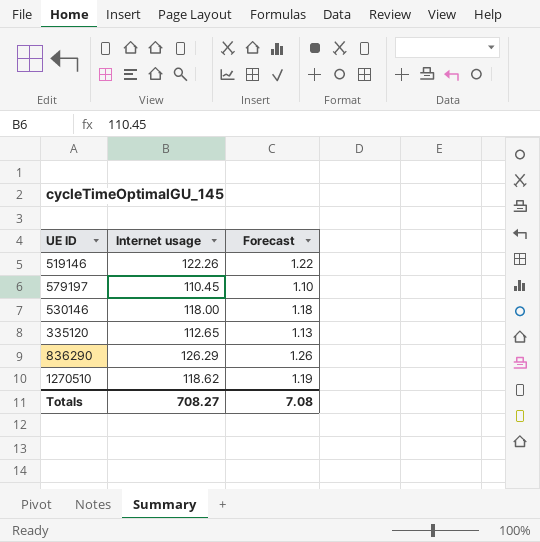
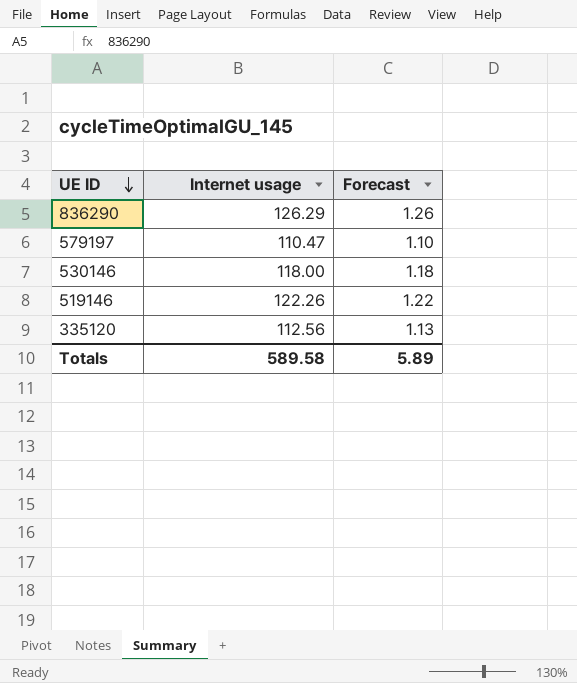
row order: none -> UE ID descending
row 1270510: 118.62 | 1.19 -> none
579197 | Internet usage: 110.45 -> 110.47
335120 | Internet usage: 112.65 -> 112.56
Totals | Internet usage: 708.27 -> 589.58
Totals | Forecast: 7.08 -> 5.89

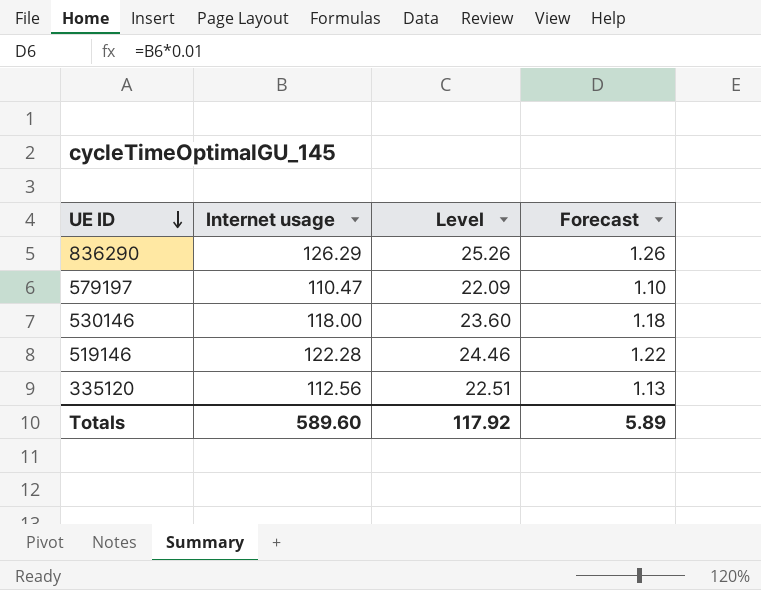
column Level | formula: none -> [Internet usage] * 0.2
519146 | Internet usage: 122.26 -> 122.28
Totals | Internet usage: 589.58 -> 589.60

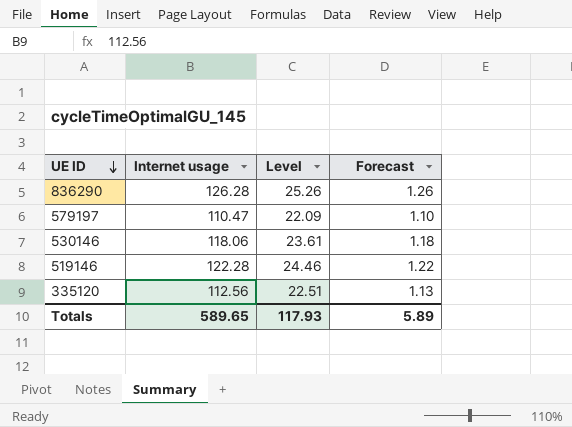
836290 | Internet usage: 126.29 -> 126.28
530146 | Internet usage: 118.00 -> 118.06
530146 | Level: 23.60 -> 23.61
Totals | Internet usage: 589.60 -> 589.65
Totals | Level: 117.92 -> 117.93

